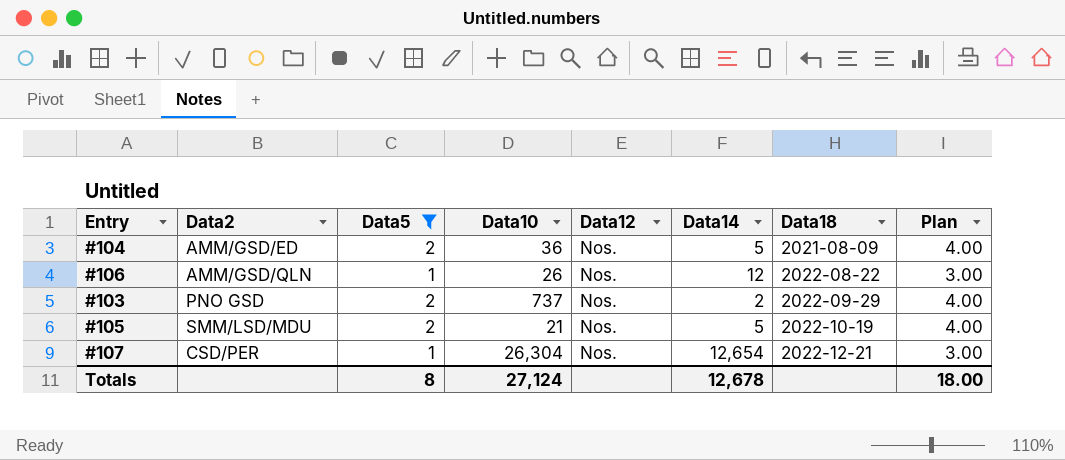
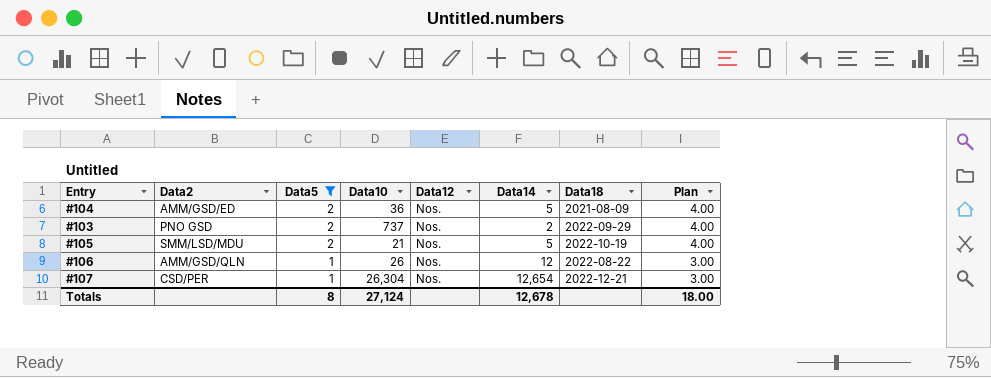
row order: Data18 ascending -> Data5 descending

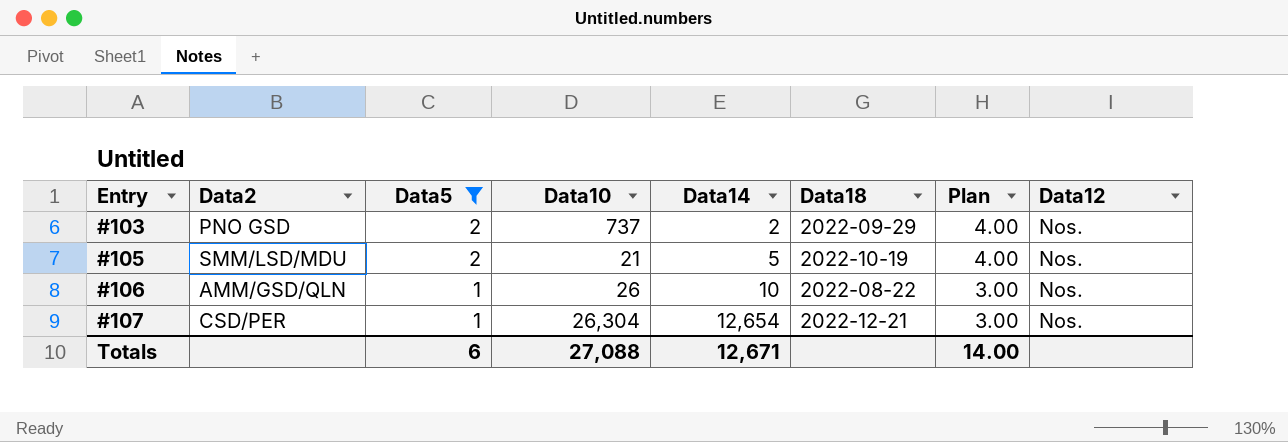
column Data12 | position: 5 -> 8
row #104: AMM/GSD/ED | 2 | 36 | Nos. | 5 | 2021-08-09 | 4.00 -> none
#106 | Data14: 12 -> 10
Totals | Data5: 8 -> 6
Totals | Data10: 27,124 -> 27,088
Totals | Data14: 12,678 -> 12,671
Totals | Plan: 18.00 -> 14.00

